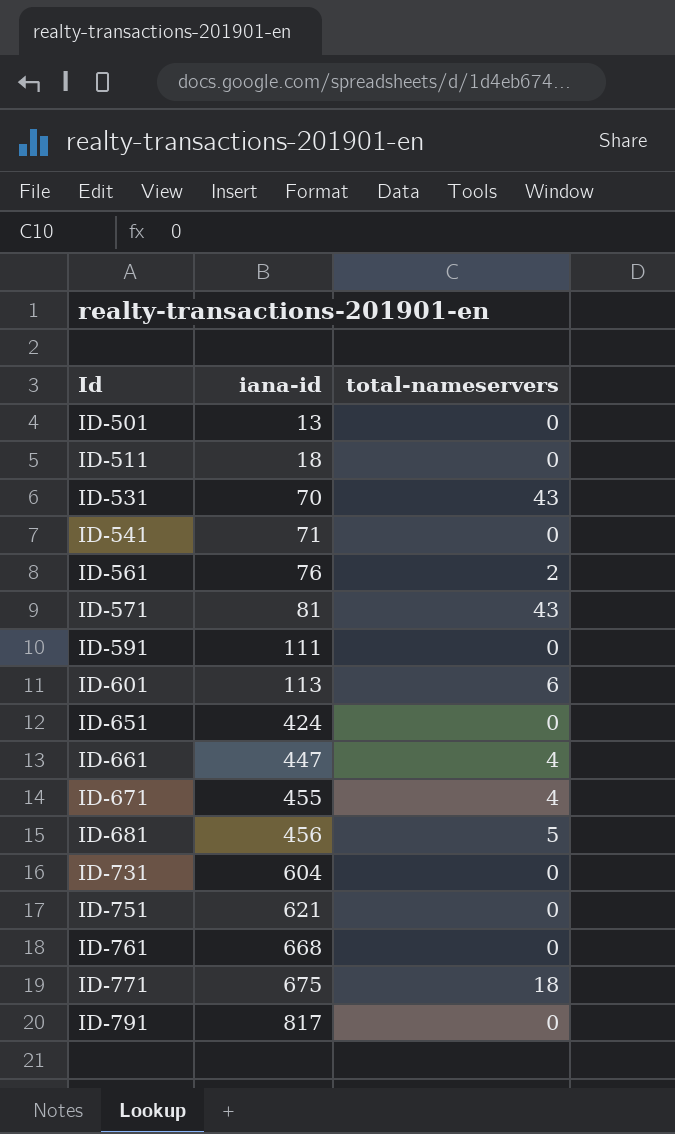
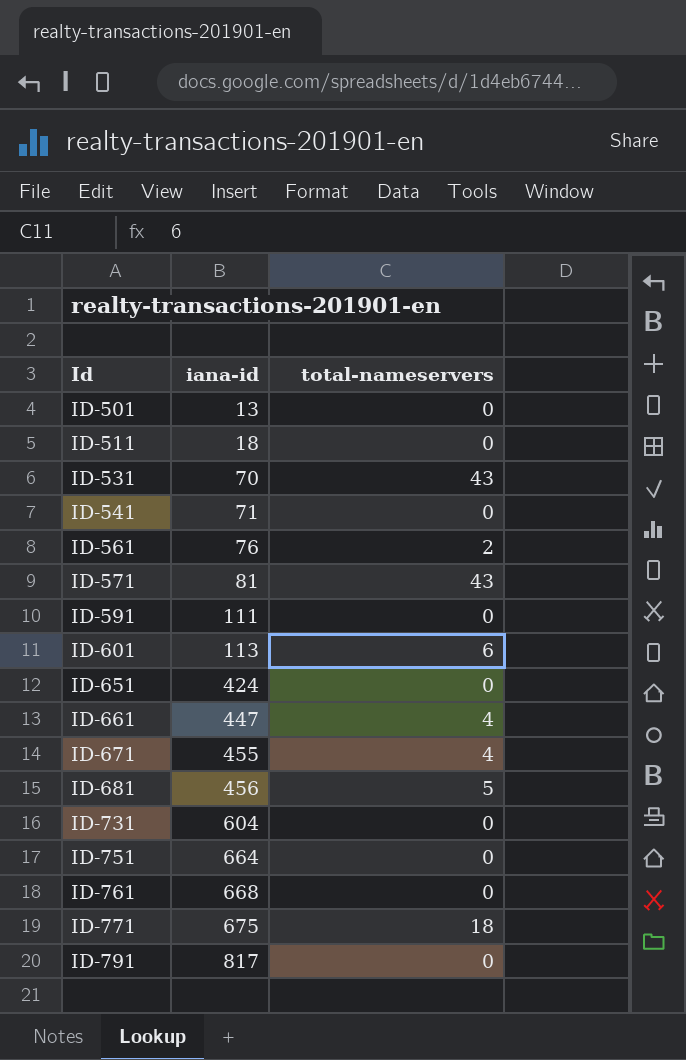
ID-751 | iana-id: 621 -> 664

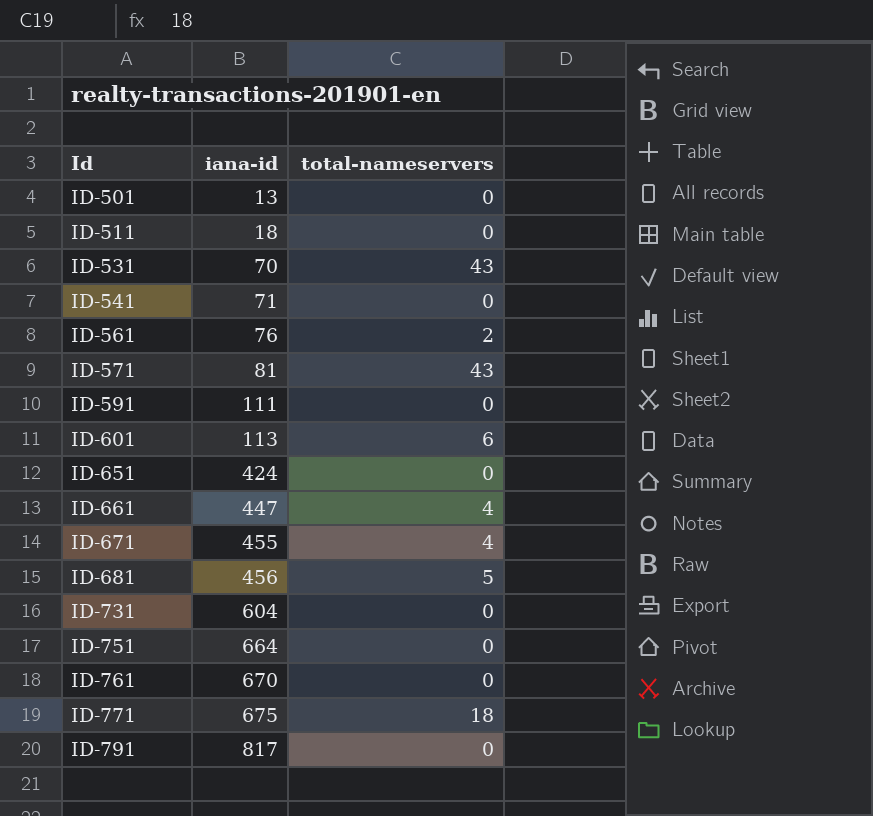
ID-761 | iana-id: 668 -> 670

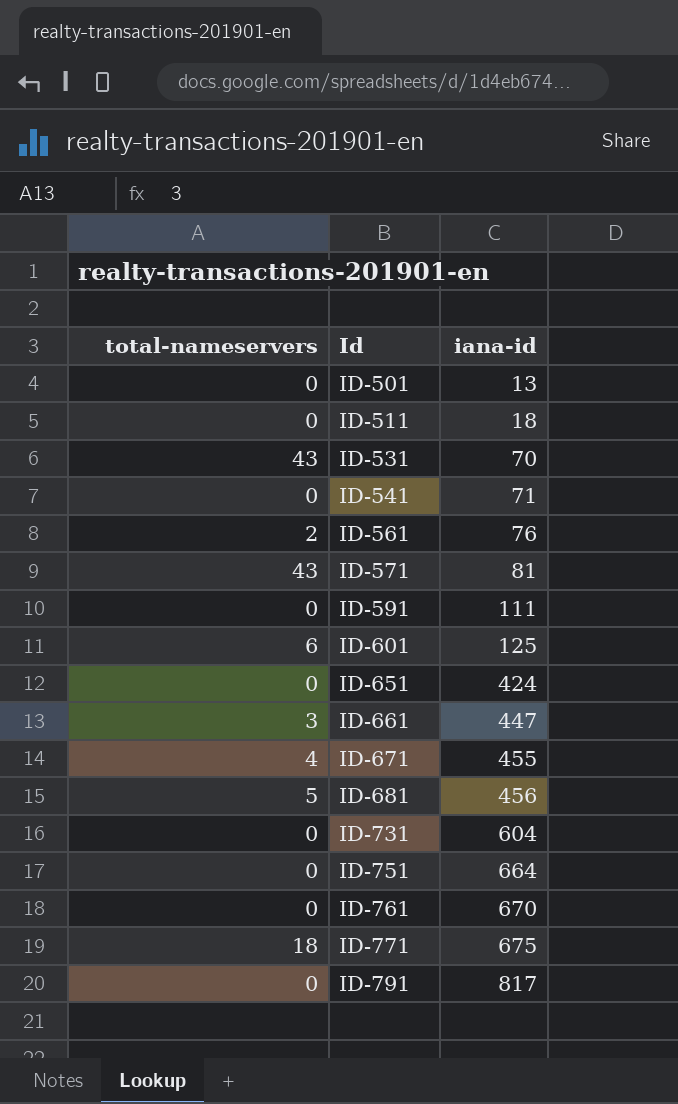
column total-nameservers | position: 3 -> 1
ID-601 | iana-id: 113 -> 125
ID-661 | total-nameservers: 4 -> 3

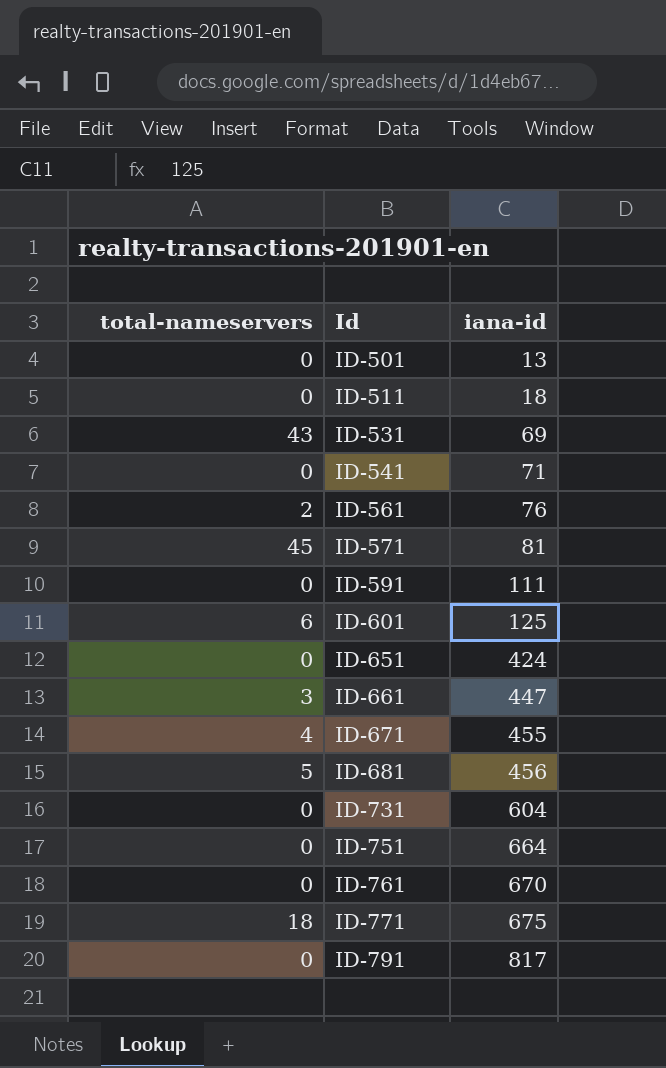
ID-531 | iana-id: 70 -> 69
ID-571 | total-nameservers: 43 -> 45

